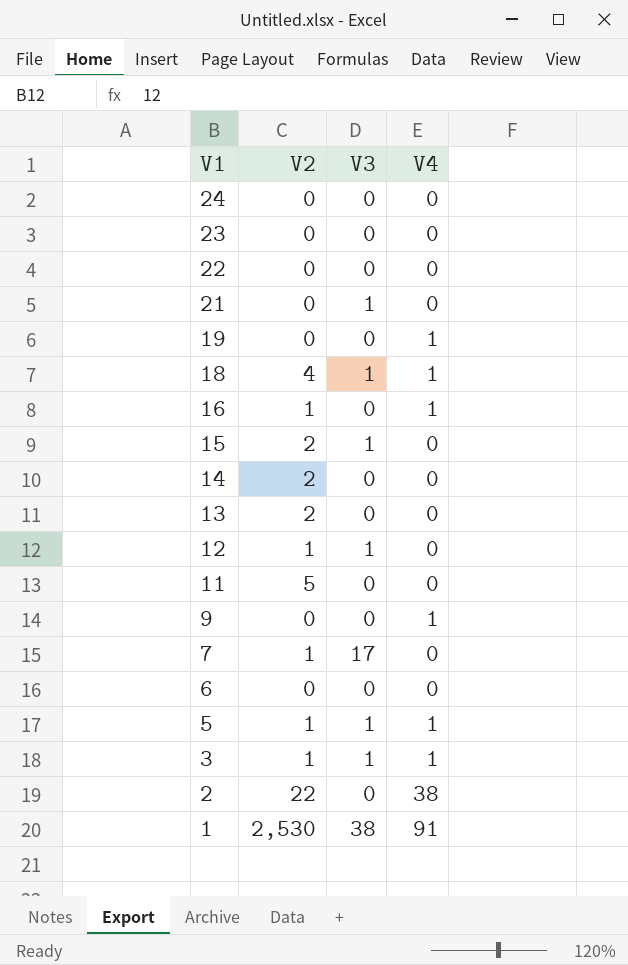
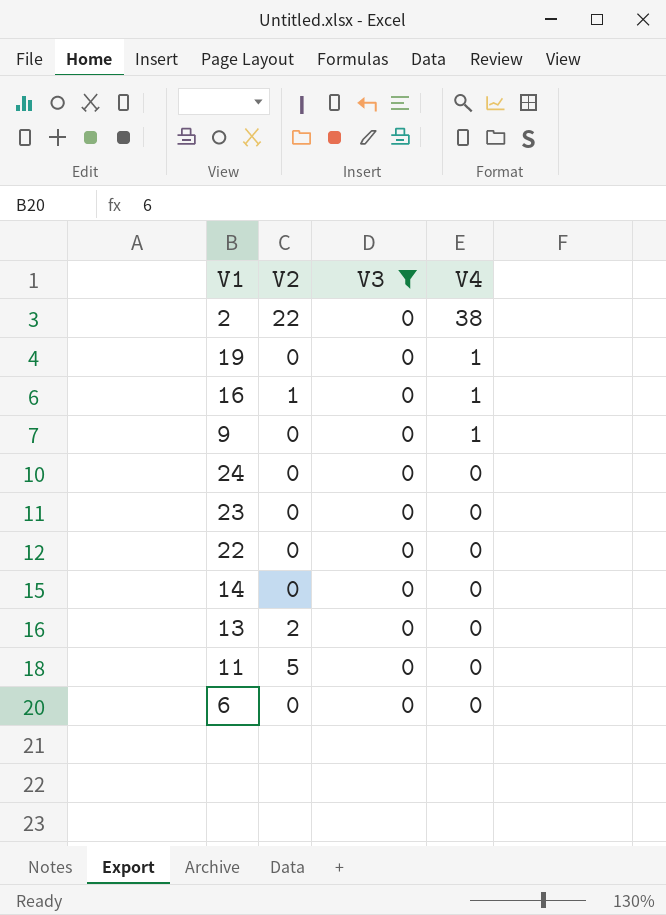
filter: none -> V3 = 0
row order: V1 descending -> V4 descending
14 | V2: 2 -> 0

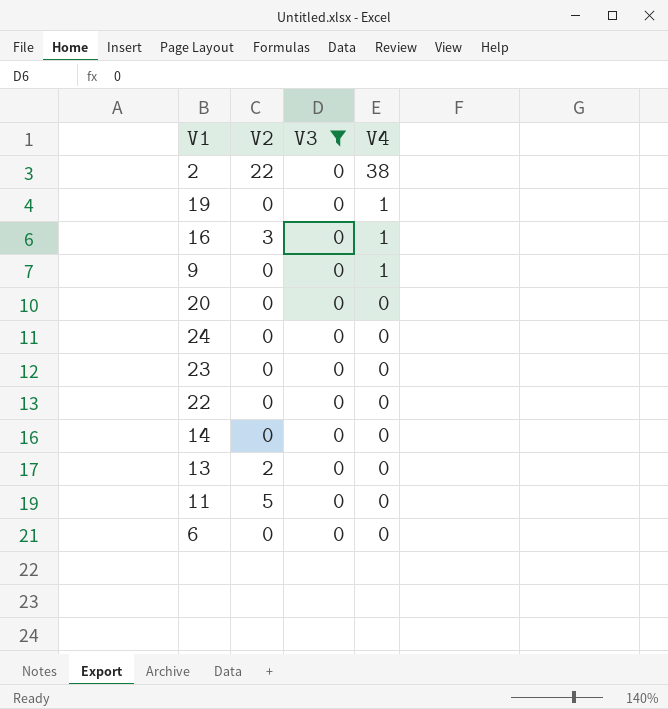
16 | V2: 1 -> 3
row 20: none -> 0 | 0 | 0

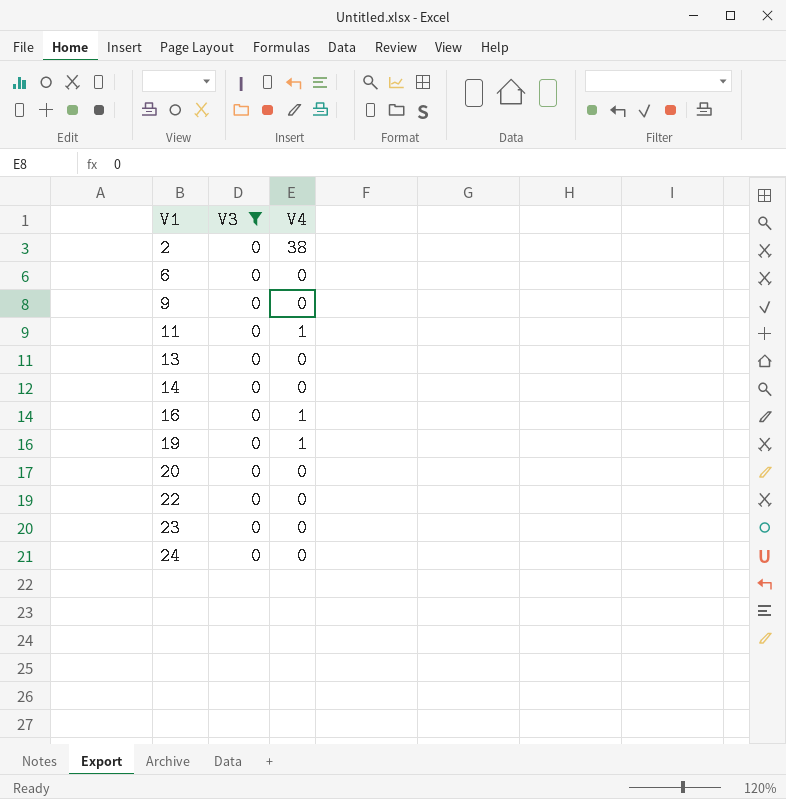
row order: V4 descending -> V1 ascending
column V2 | position: 2 -> none
9 | V4: 1 -> 0
11 | V4: 0 -> 1

